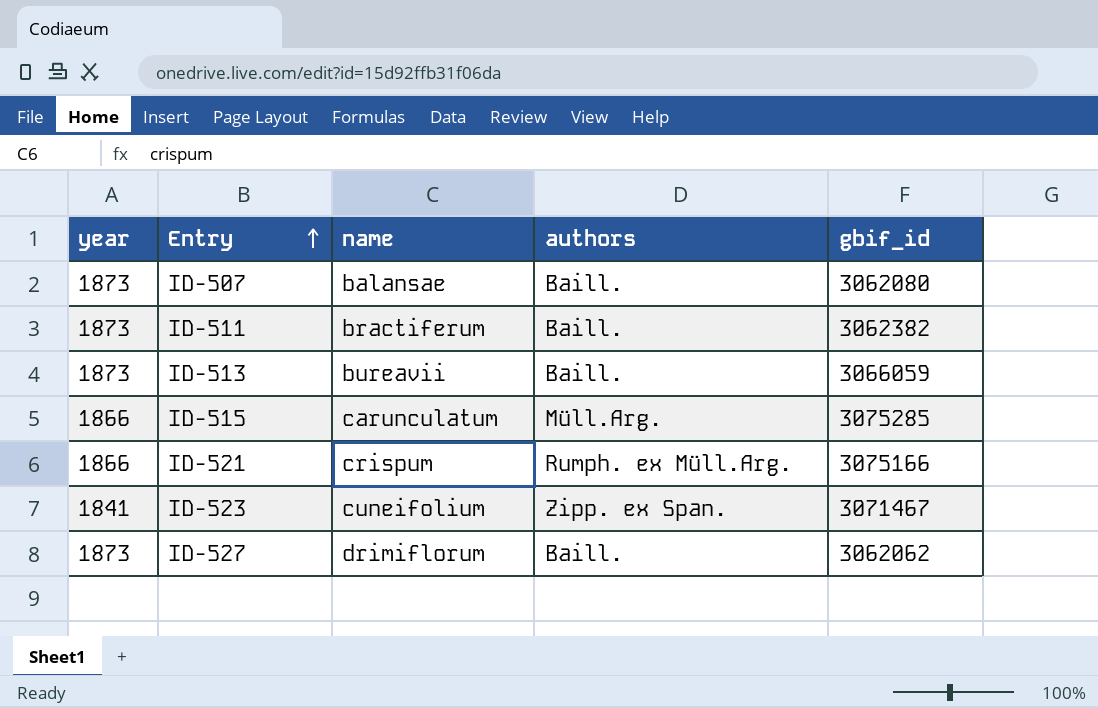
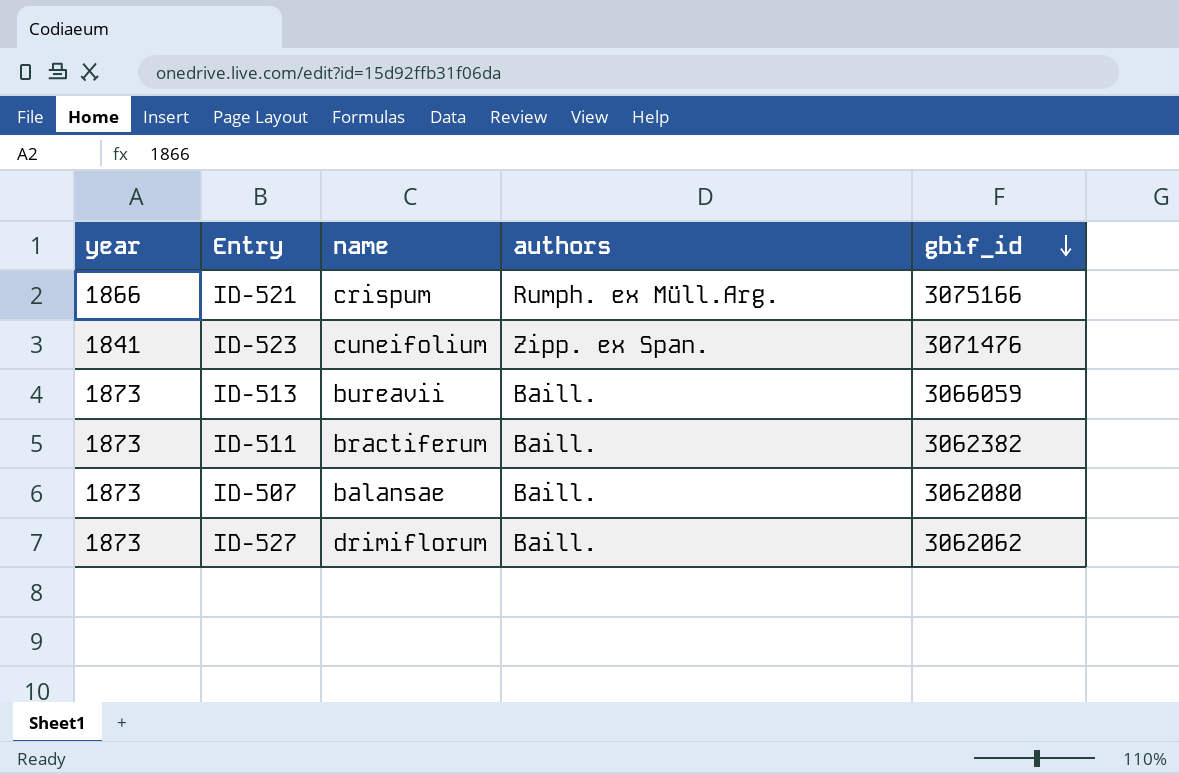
row order: Entry ascending -> gbif_id descending
row ID-515: 1866 | carunculatum | Müll.Arg. | 3075285 -> none
ID-523 | gbif_id: 3071467 -> 3071476

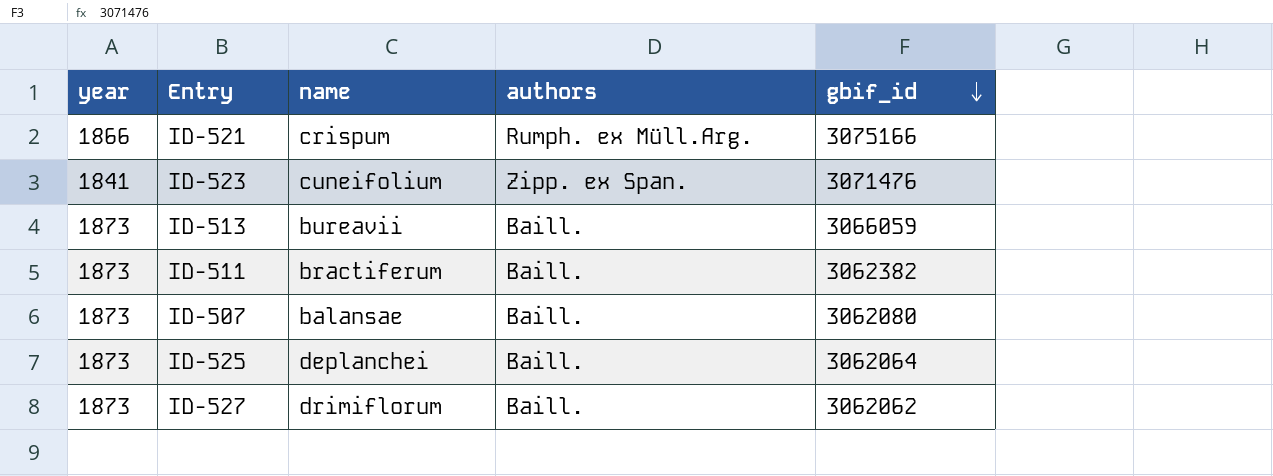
row ID-525: none -> 1873 | deplanchei | Baill. | 3062064

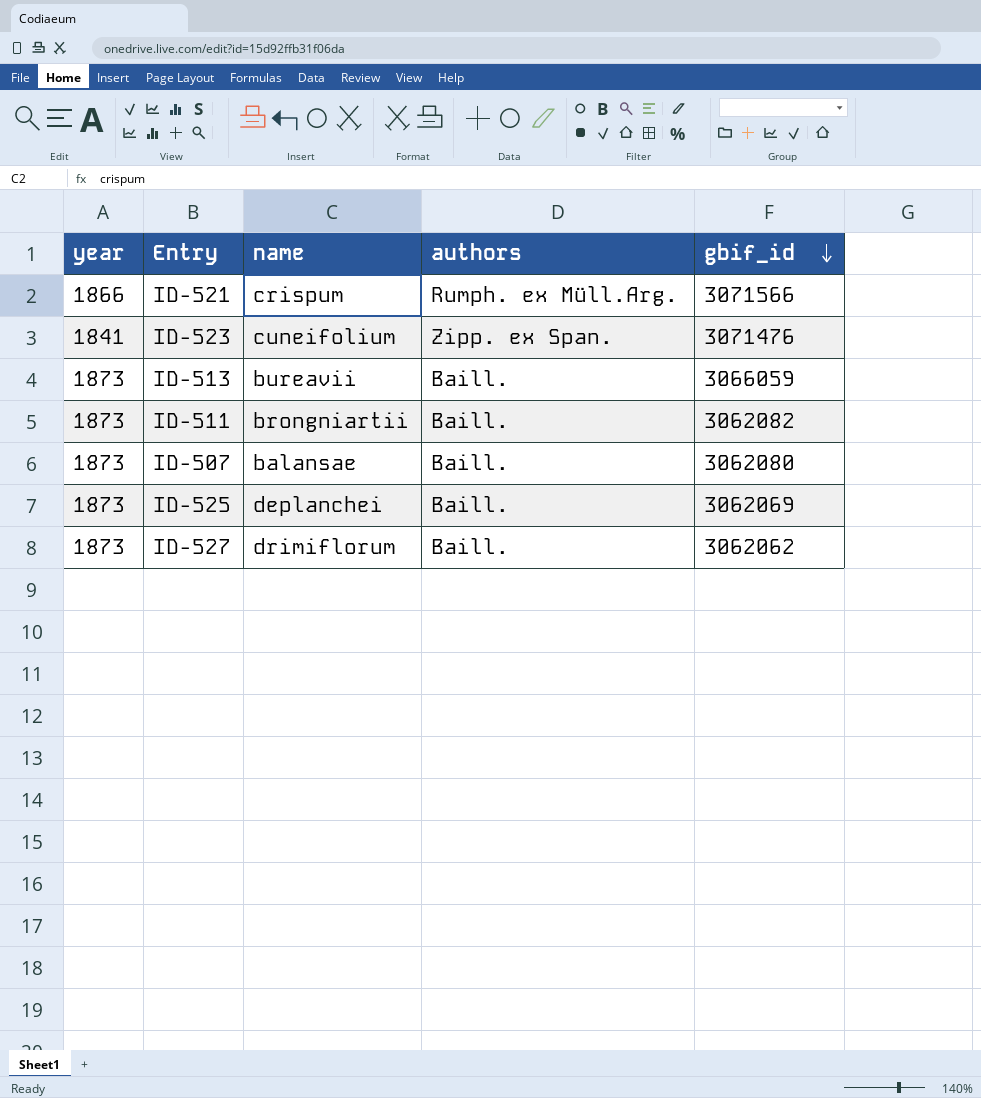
ID-521 | gbif_id: 3075166 -> 3071566
ID-511 | name: bractiferum -> brongniartii
ID-511 | gbif_id: 3062382 -> 3062082
ID-525 | gbif_id: 3062064 -> 3062069

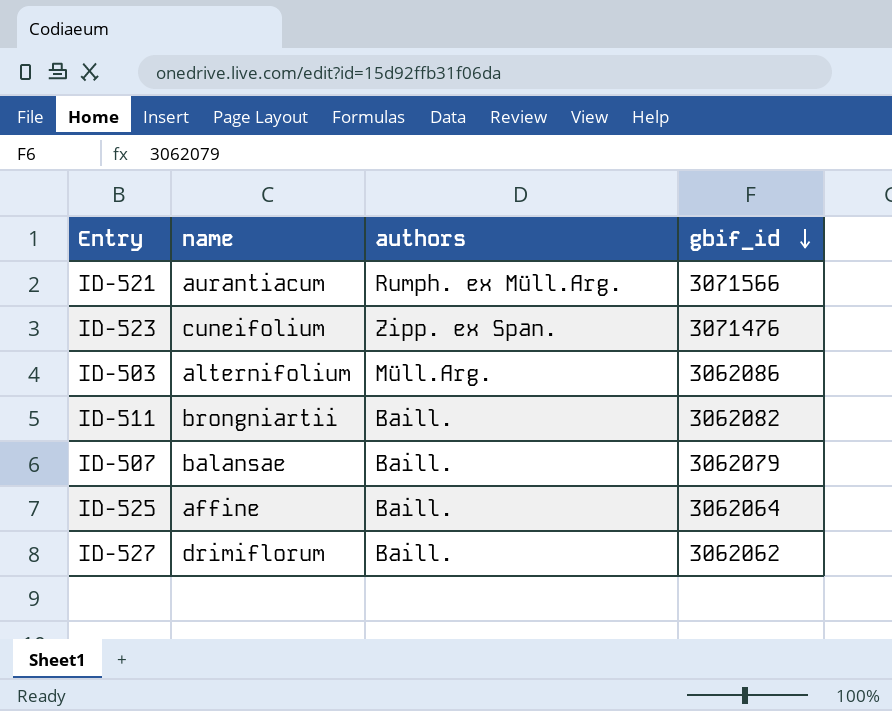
column year | position: 1 -> none
row ID-513: 1873 | bureavii | Baill. | 3066059 -> none
ID-521 | name: crispum -> aurantiacum
row ID-503: none -> alternifolium | Müll.Arg. | 3062086
ID-507 | gbif_id: 3062080 -> 3062079
ID-525 | name: deplanchei -> affine
ID-525 | gbif_id: 3062069 -> 3062064

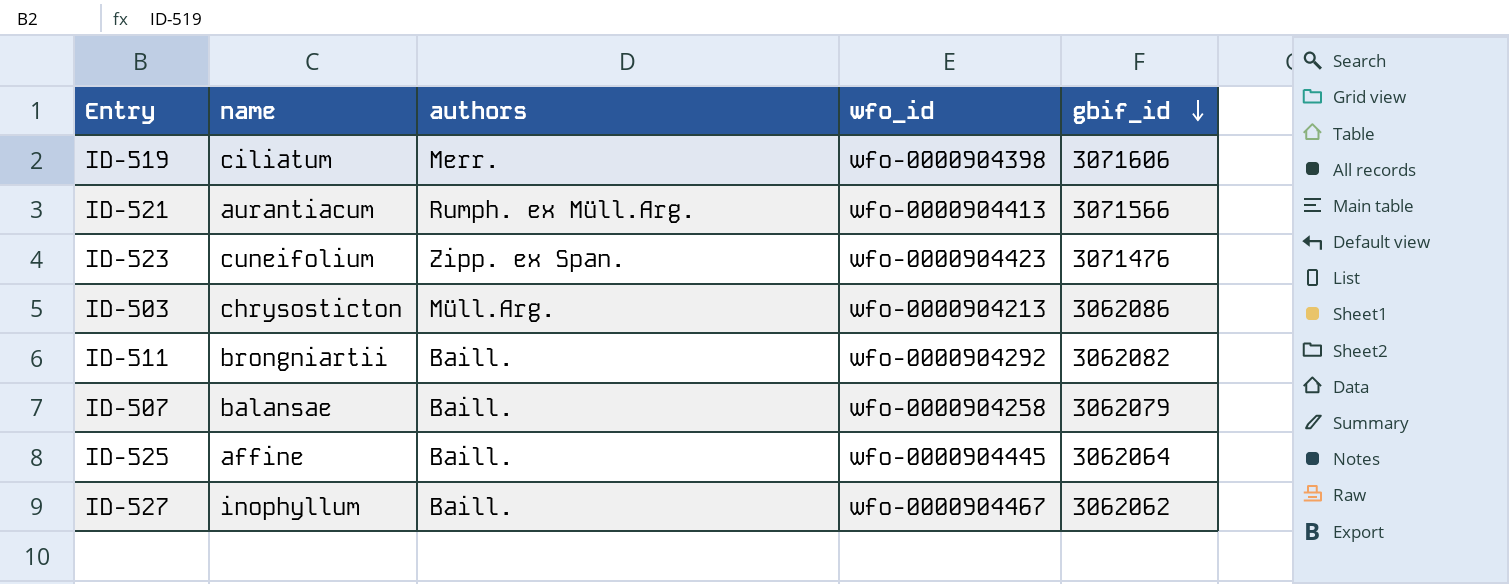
column wfo_id | position: none -> 4
row ID-519: none -> ciliatum | Merr. | wfo-0000904398 | 3071606
ID-503 | name: alternifolium -> chrysosticton
ID-527 | name: drimiflorum -> inophyllum

